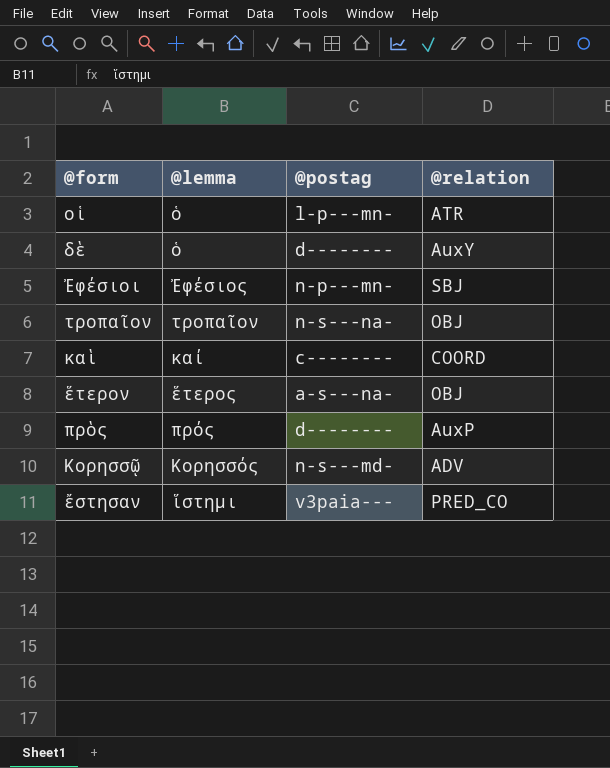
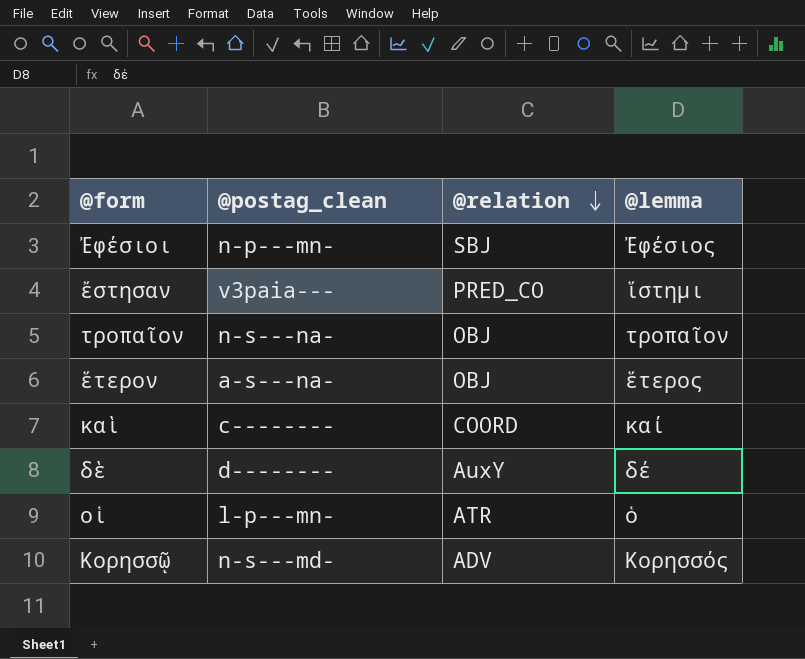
row order: none -> @relation descending
column name: @postag -> @postag_clean
column @lemma | position: 2 -> 4
row πρὸς: πρός | d-------- | AuxP -> none
δὲ | @lemma: ὁ -> δέ

